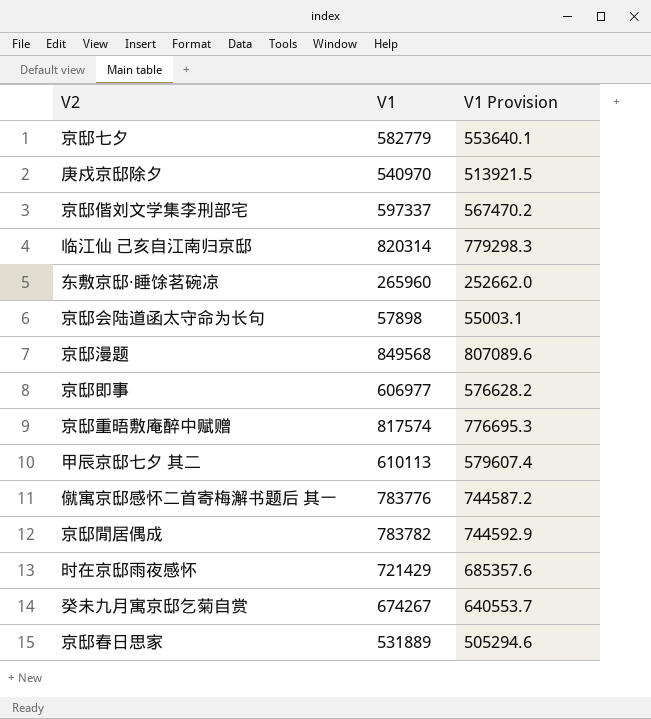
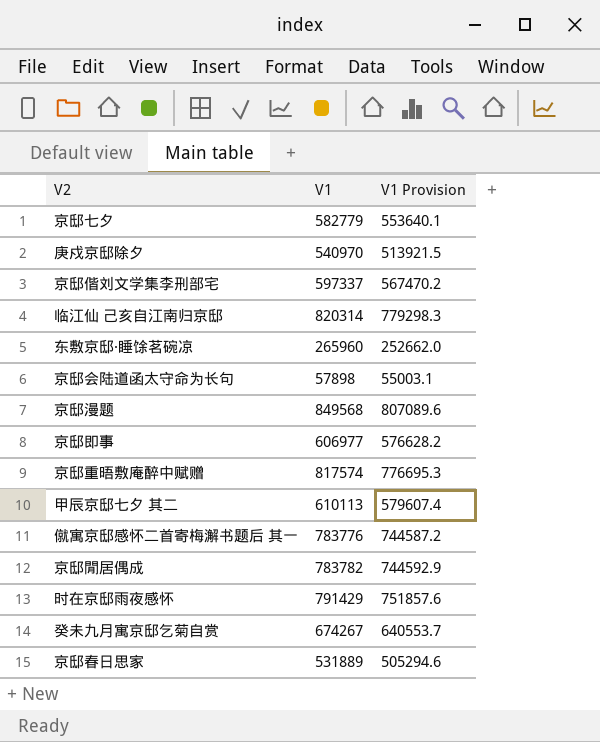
时在京邸雨夜感怀 | V1: 721429 -> 791429
时在京邸雨夜感怀 | V1 Provision: 685357.6 -> 751857.6

